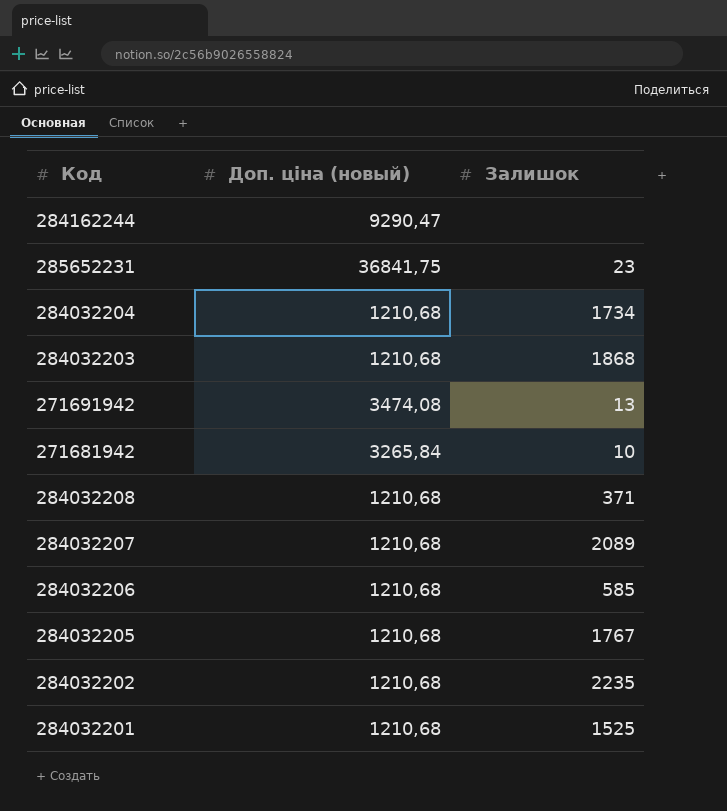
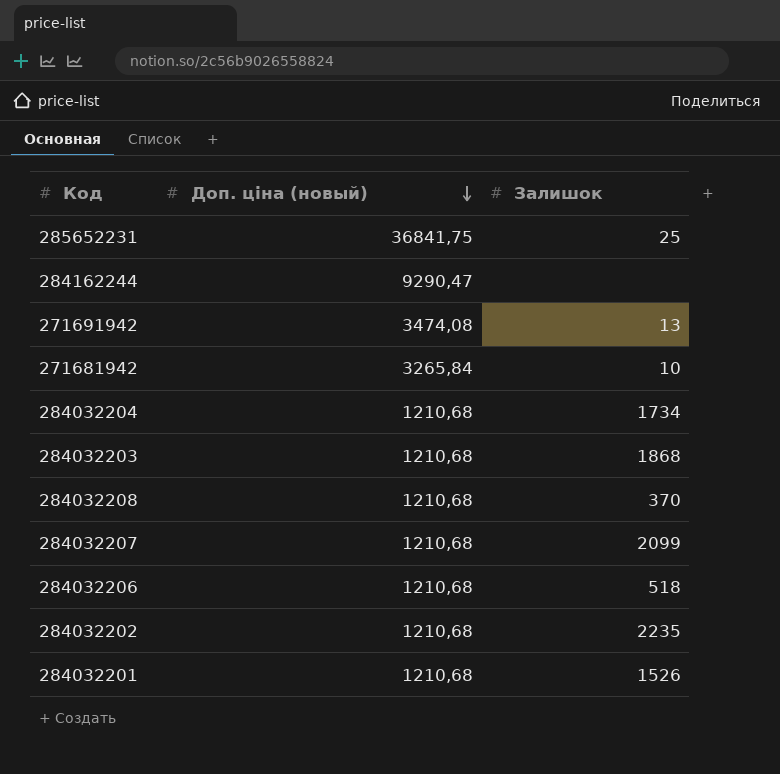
row order: none -> Доп. ціна (новый) descending
row 284032205: 1210,68 | 1767 -> none
285652231 | Залишок: 23 -> 25
284032208 | Залишок: 371 -> 370
284032207 | Залишок: 2089 -> 2099
284032206 | Залишок: 585 -> 518
284032201 | Залишок: 1525 -> 1526

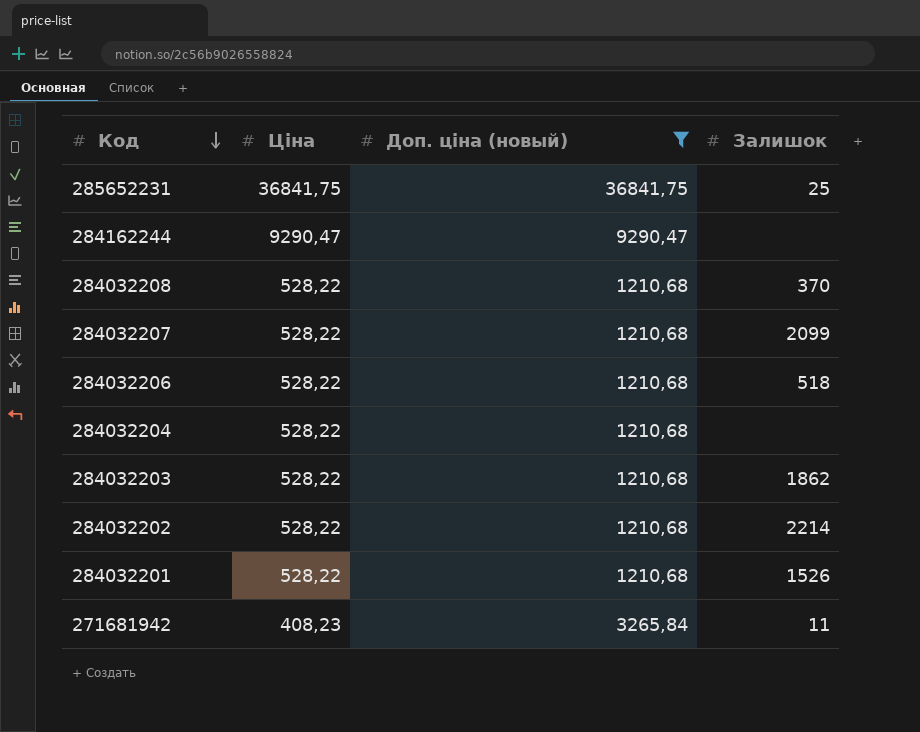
filter: none -> Доп. ціна (новый) != 3474,08
row order: Доп. ціна (новый) descending -> Код descending
column Ціна | position: none -> 2
284032204 | Залишок: 1734 -> none
284032203 | Залишок: 1868 -> 1862
284032202 | Залишок: 2235 -> 2214
271681942 | Залишок: 10 -> 11

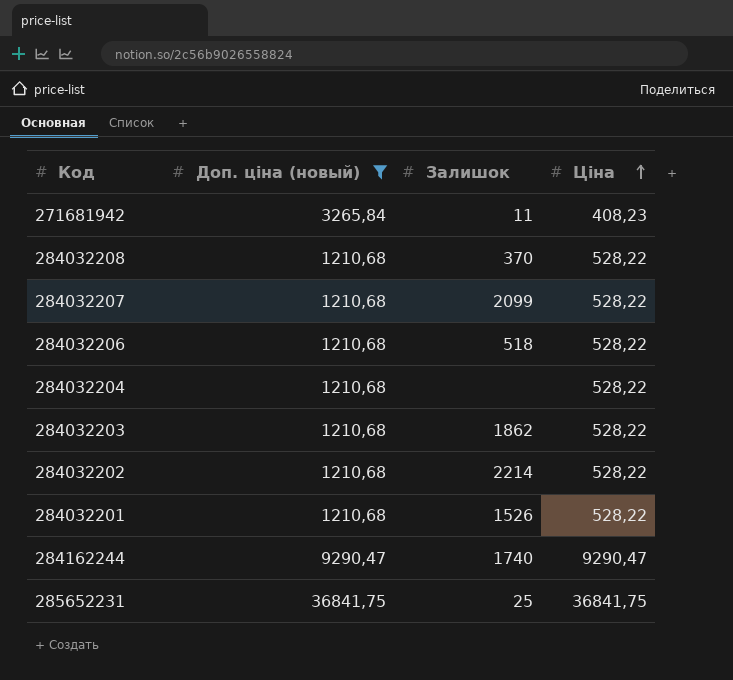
row order: Код descending -> Ціна ascending
column Ціна | position: 2 -> 4
284162244 | Залишок: none -> 1740

